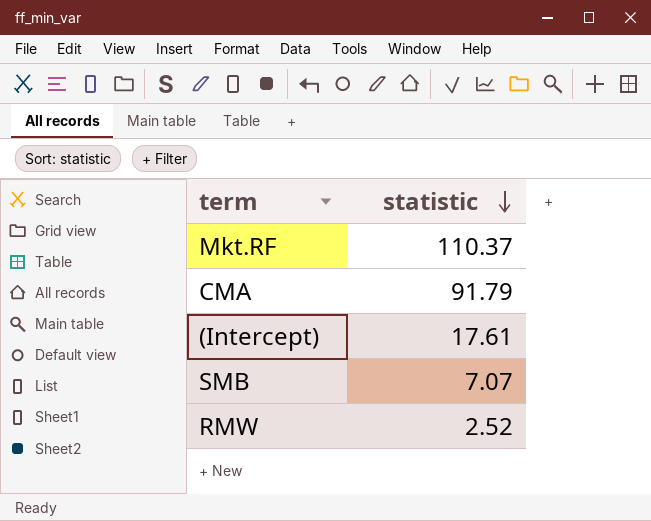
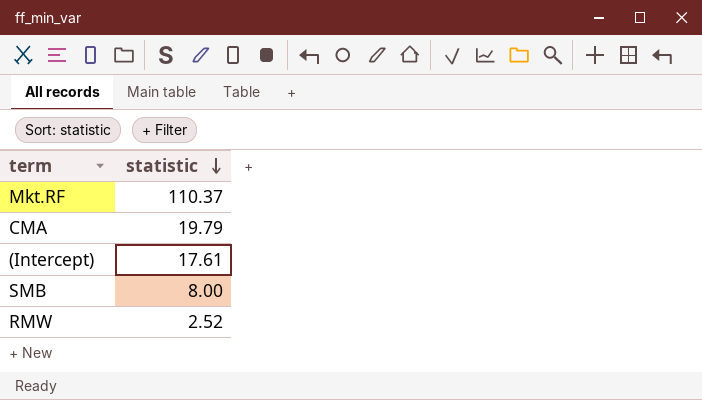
CMA | statistic: 91.79 -> 19.79
SMB | statistic: 7.07 -> 8.00

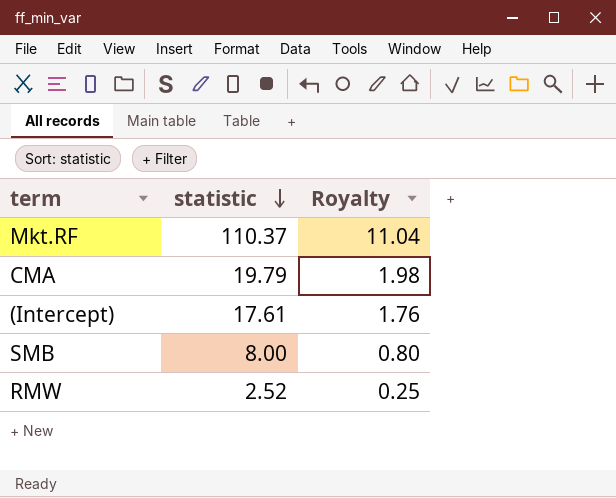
column Royalty | formula: none -> [statistic] * 0.1

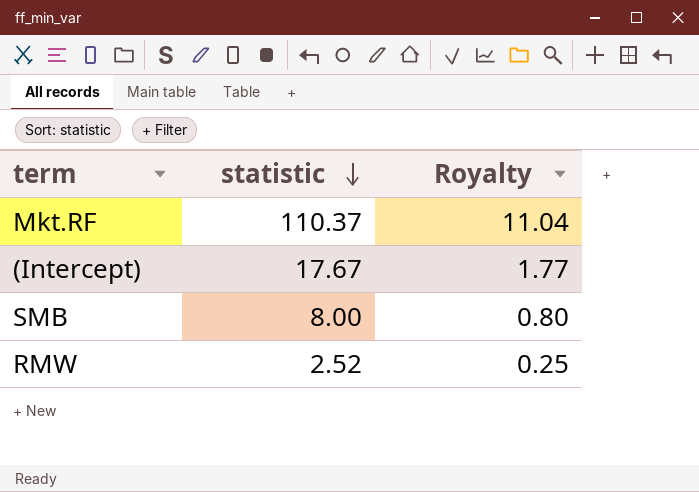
row CMA: 19.79 | 1.98 -> none
(Intercept) | statistic: 17.61 -> 17.67
(Intercept) | Royalty: 1.76 -> 1.77

